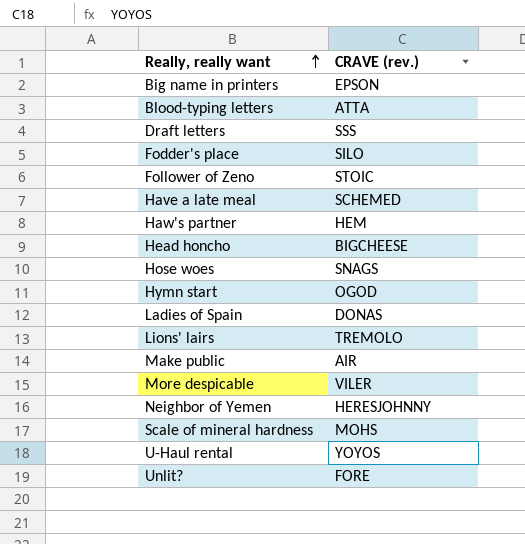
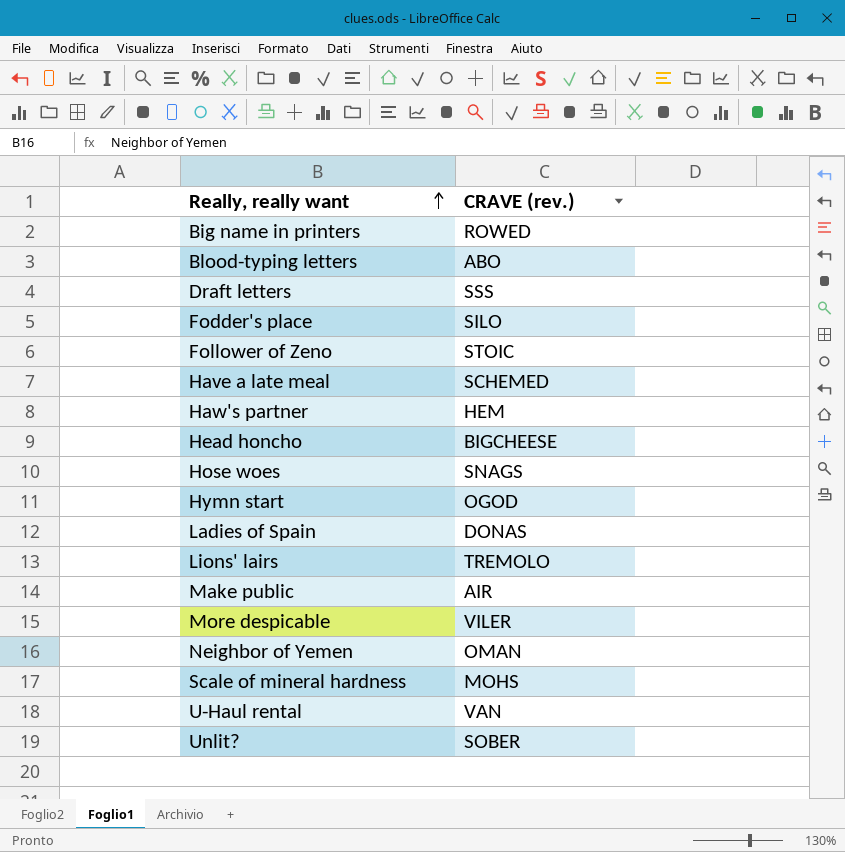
Big name in printers | CRAVE (rev.): EPSON -> ROWED
Blood-typing letters | CRAVE (rev.): ATTA -> ABO
Neighbor of Yemen | CRAVE (rev.): HERESJOHNNY -> OMAN
U-Haul rental | CRAVE (rev.): YOYOS -> VAN
Unlit? | CRAVE (rev.): FORE -> SOBER

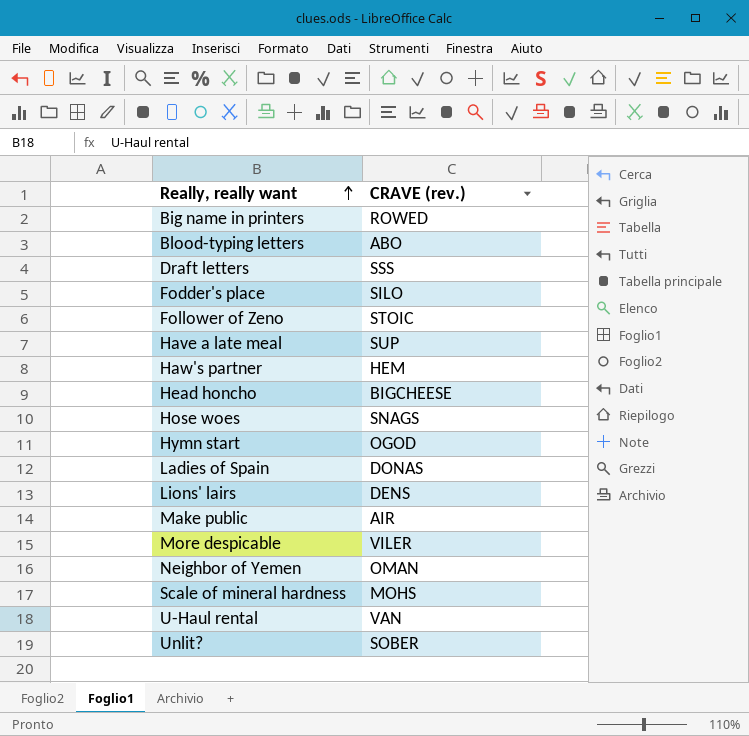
Have a late meal | CRAVE (rev.): SCHEMED -> SUP
Lions' lairs | CRAVE (rev.): TREMOLO -> DENS

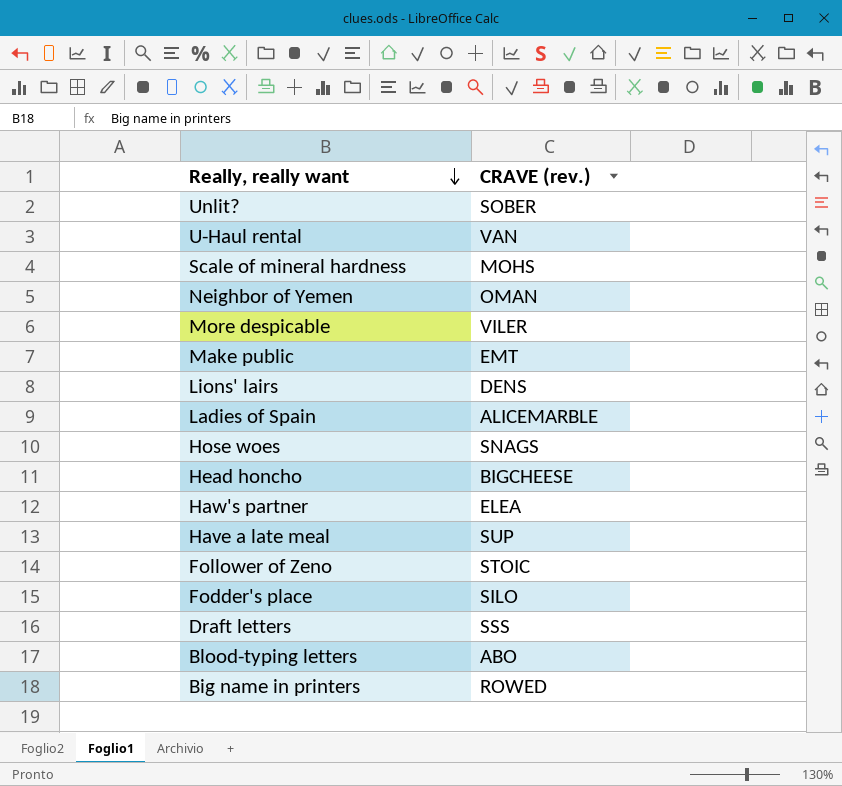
row order: Really, really want ascending -> Really, really want descending
row Hymn start: OGOD -> none
Make public | CRAVE (rev.): AIR -> EMT
Ladies of Spain | CRAVE (rev.): DONAS -> ALICEMARBLE
Haw's partner | CRAVE (rev.): HEM -> ELEA

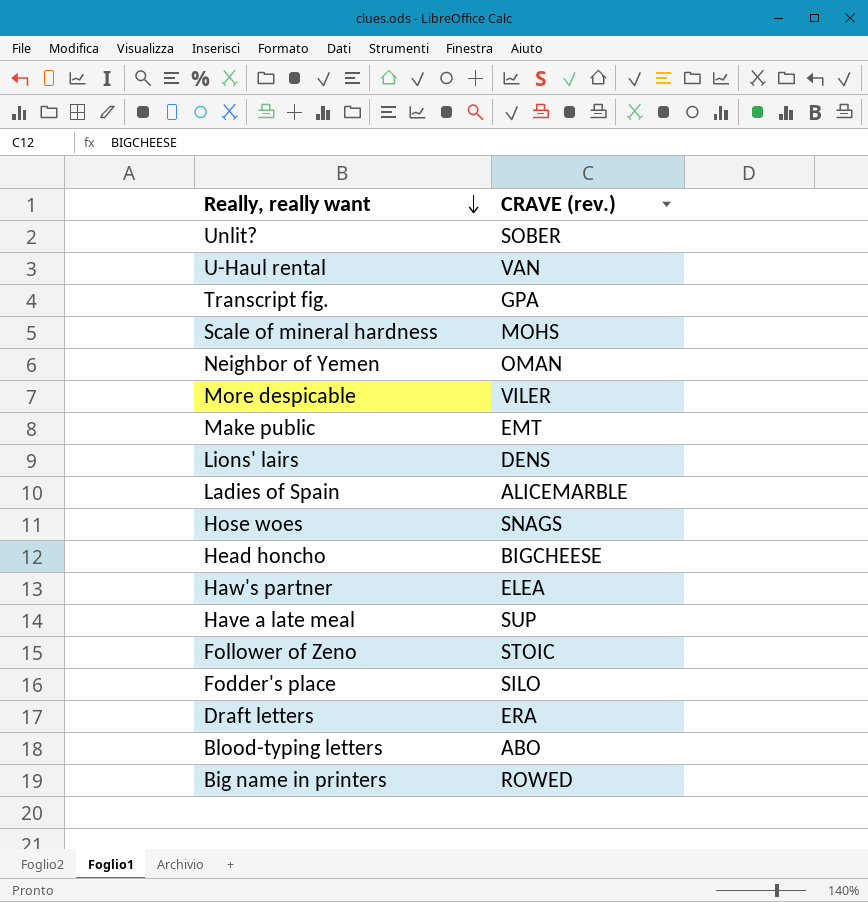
row Transcript fig.: none -> GPA
Draft letters | CRAVE (rev.): SSS -> ERA

